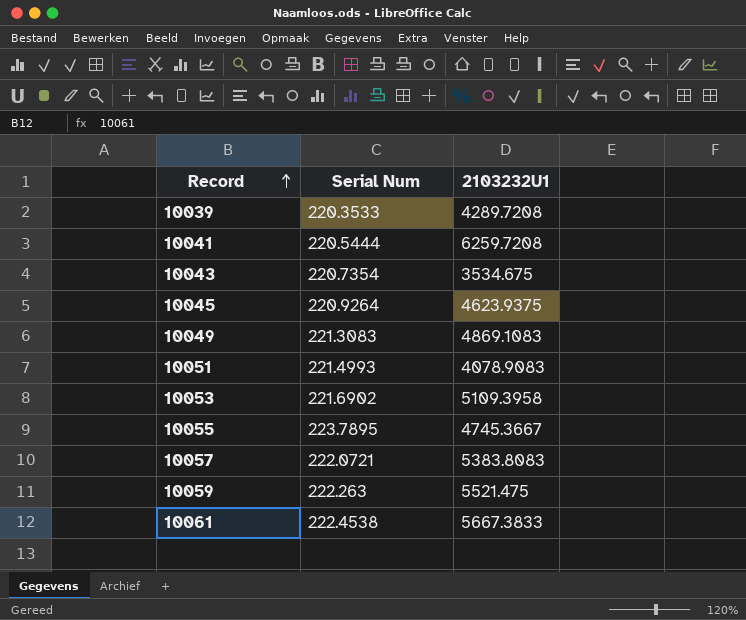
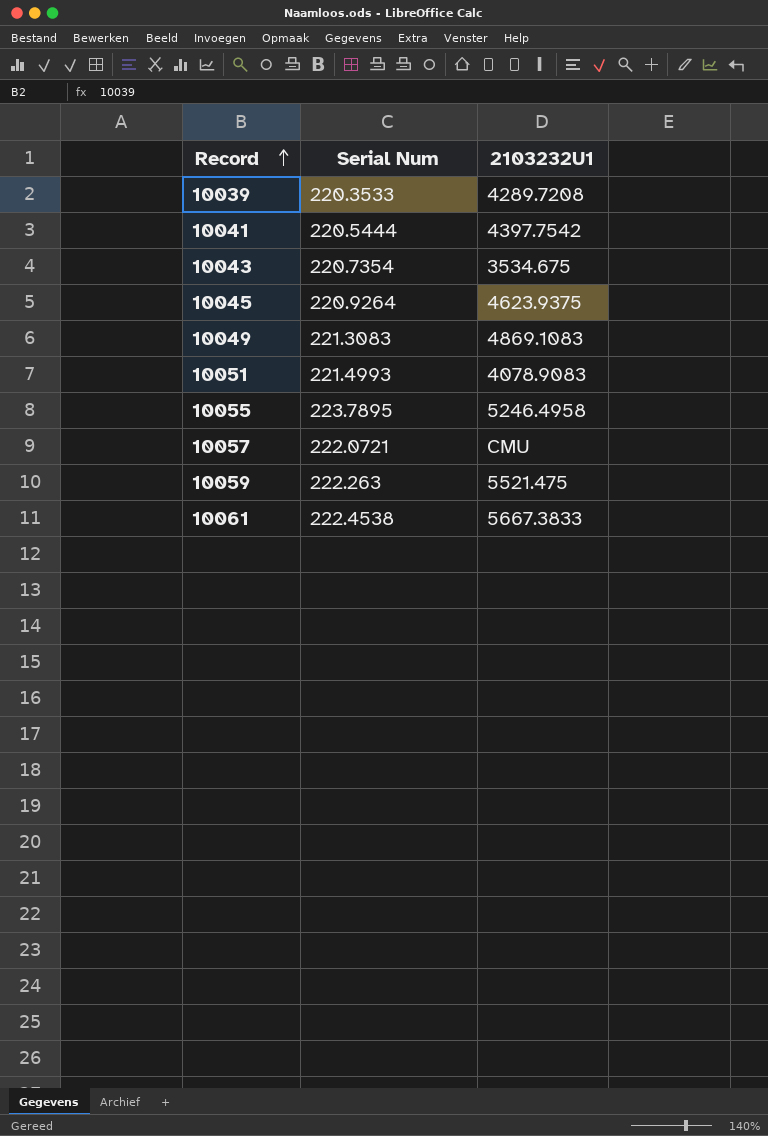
row 10053: 221.6902 | 5109.3958 -> none
10041 | 2103232U1: 6259.7208 -> 4397.7542
10055 | 2103232U1: 4745.3667 -> 5246.4958
10057 | 2103232U1: 5383.8083 -> CMU

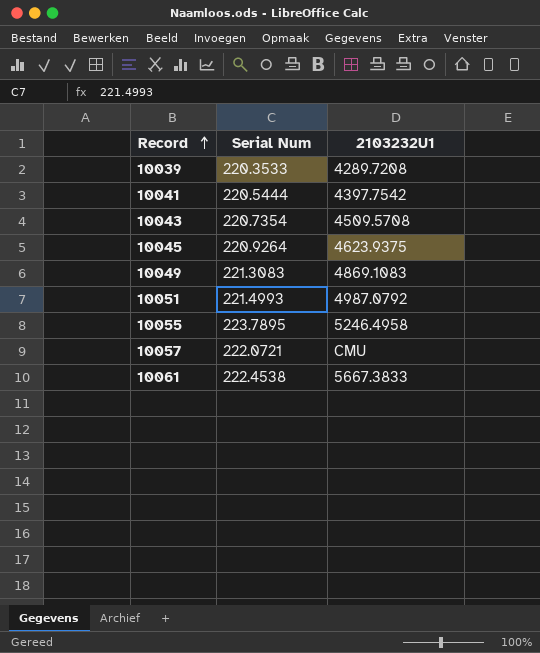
row 10059: 222.263 | 5521.475 -> none
10043 | 2103232U1: 3534.675 -> 4509.5708
10051 | 2103232U1: 4078.9083 -> 4987.0792

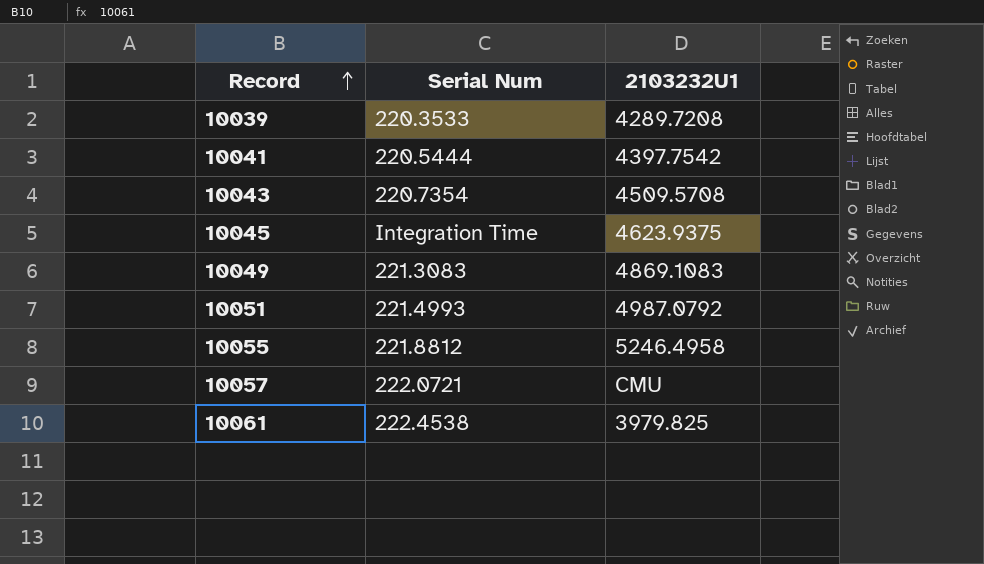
10045 | Serial Num: 220.9264 -> Integration Time
10055 | Serial Num: 223.7895 -> 221.8812
10061 | 2103232U1: 5667.3833 -> 3979.825

